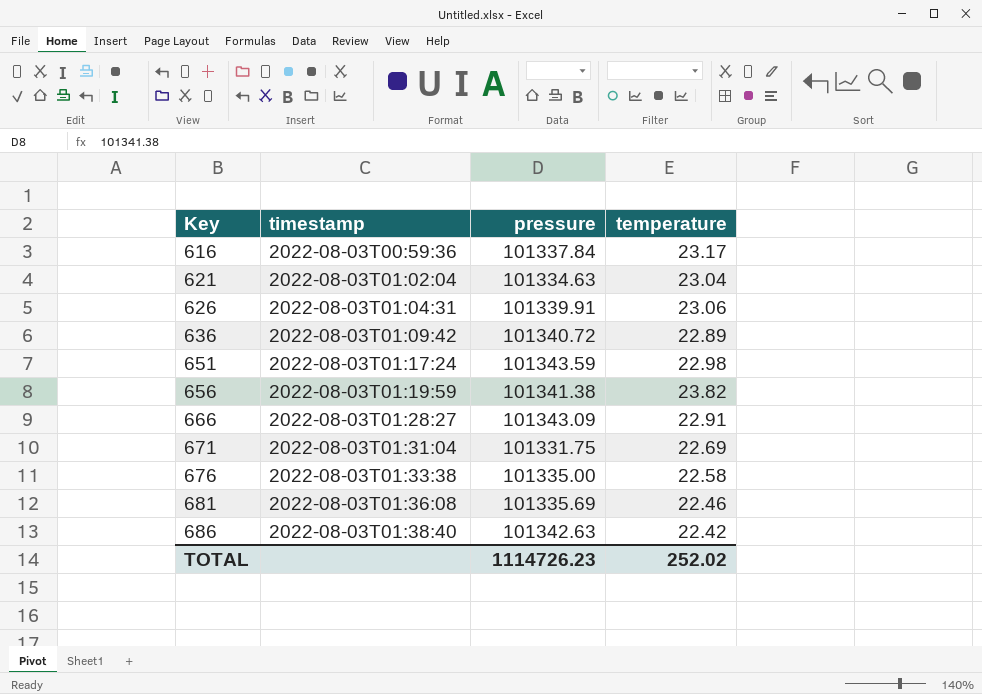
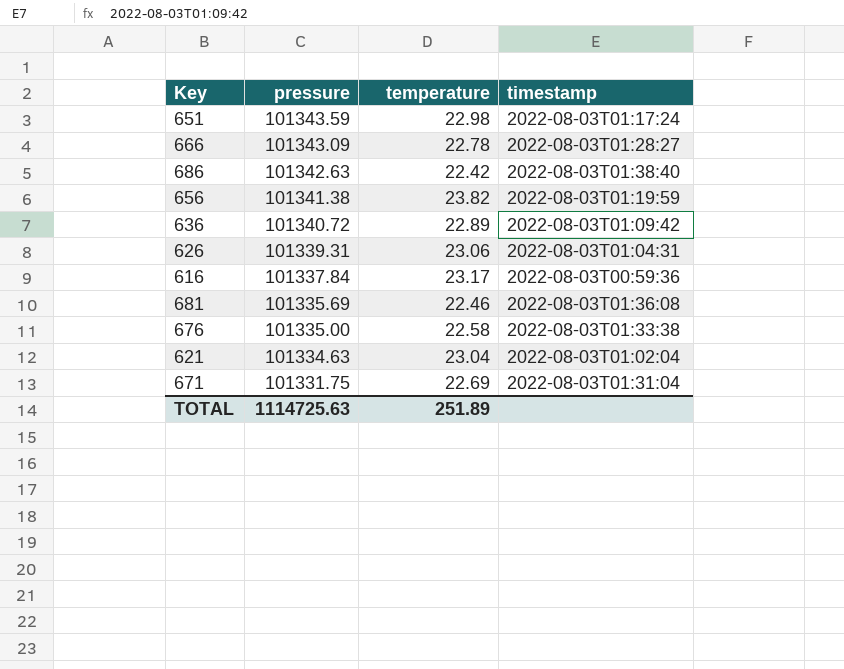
row order: Key ascending -> pressure descending
column timestamp | position: 2 -> 4
666 | temperature: 22.91 -> 22.78
626 | pressure: 101339.91 -> 101339.31
TOTAL | pressure: 1114726.23 -> 1114725.63
TOTAL | temperature: 252.02 -> 251.89

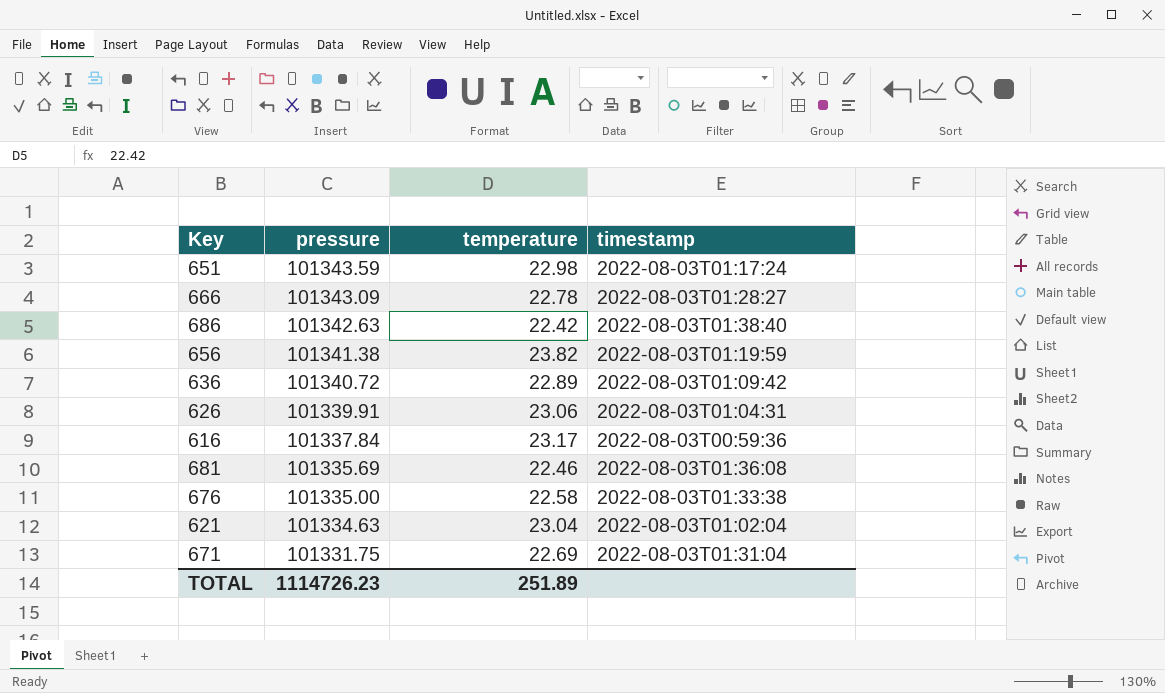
626 | pressure: 101339.31 -> 101339.91
TOTAL | pressure: 1114725.63 -> 1114726.23

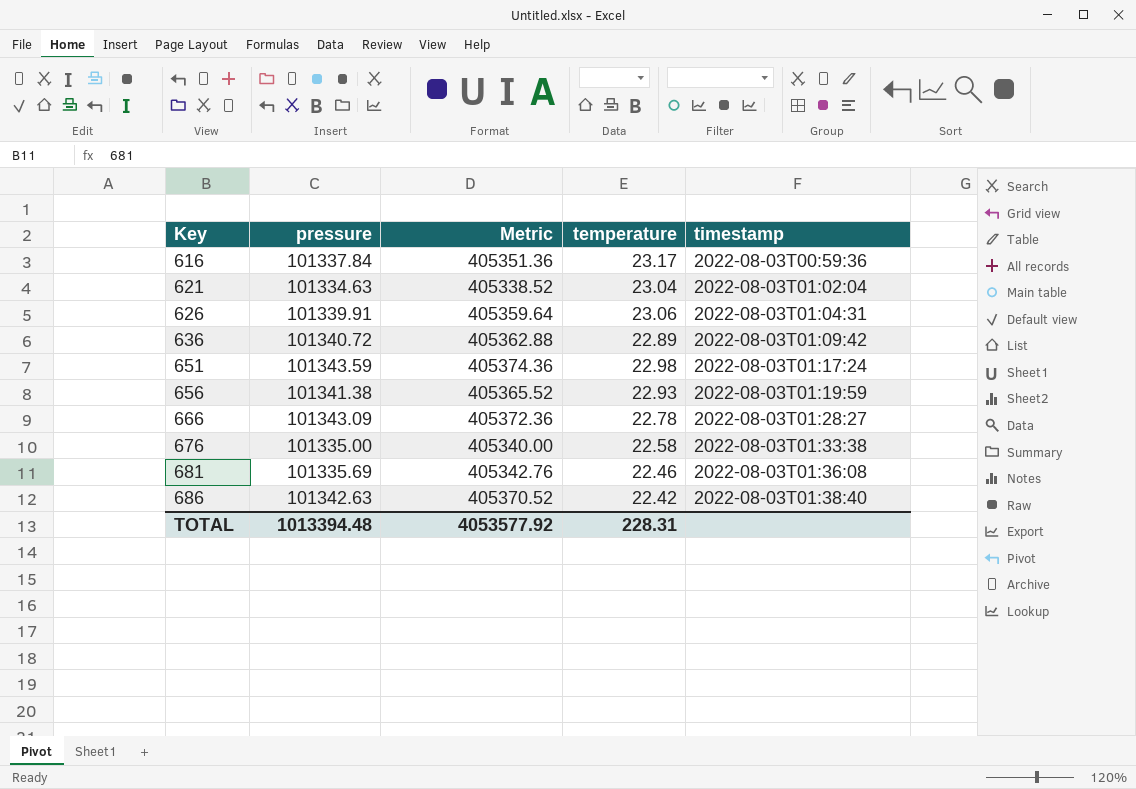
row order: pressure descending -> Key ascending
column Metric | formula: none -> [pressure] * 4
row 671: 101331.75 | 22.69 | 2022-08-03T01:31:04 -> none
656 | temperature: 23.82 -> 22.93
TOTAL | pressure: 1114726.23 -> 1013394.48
TOTAL | temperature: 251.89 -> 228.31

